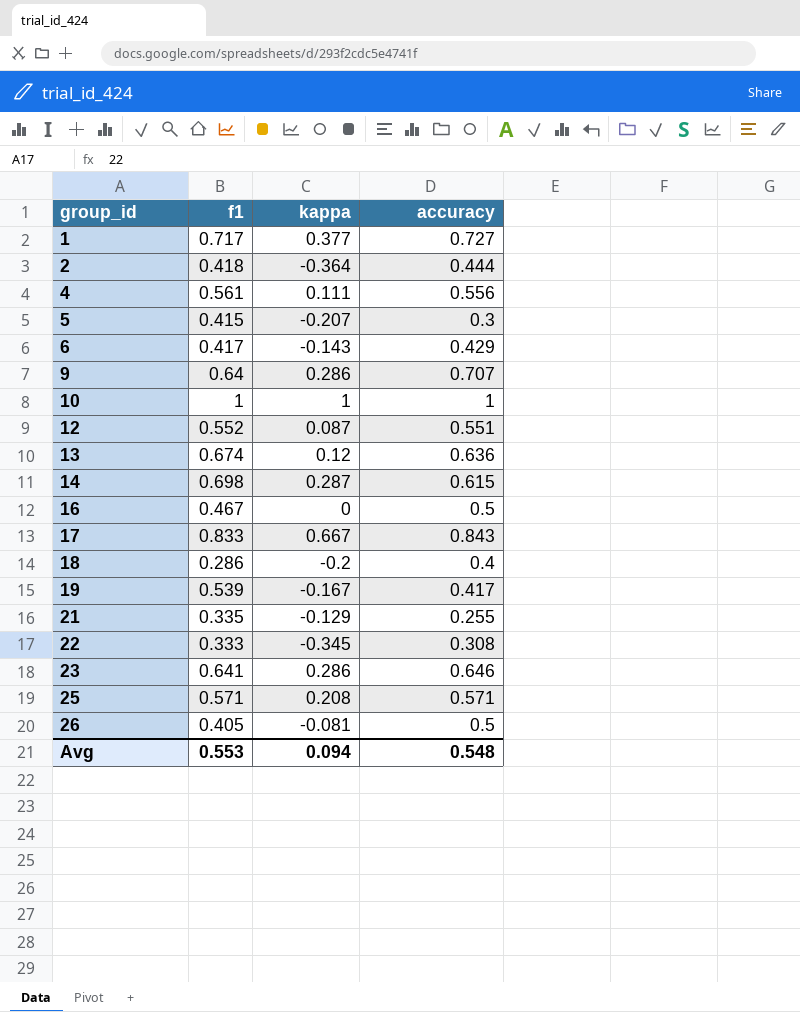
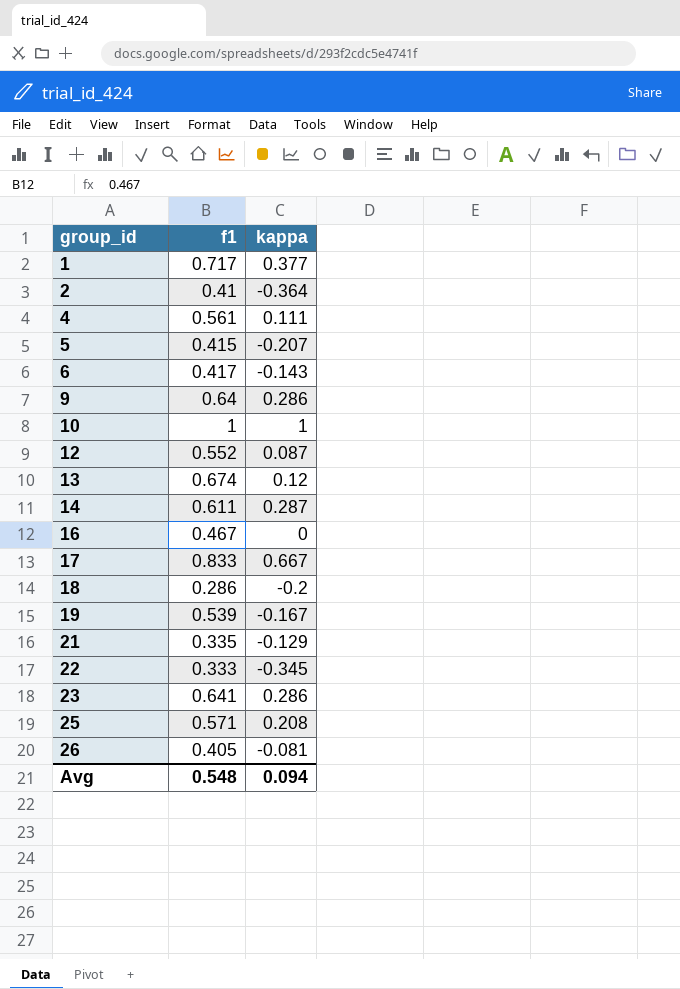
column accuracy | position: 4 -> none
2 | f1: 0.418 -> 0.41
14 | f1: 0.698 -> 0.611
Avg | f1: 0.553 -> 0.548

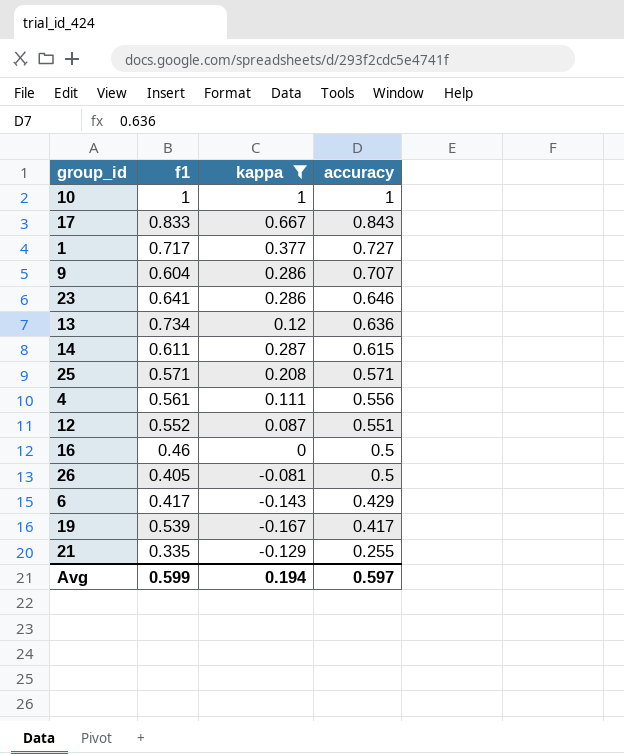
filter: none -> kappa >= -0.167
row order: group_id ascending -> accuracy descending
column accuracy | position: none -> 4
9 | f1: 0.64 -> 0.604
13 | f1: 0.674 -> 0.734
16 | f1: 0.467 -> 0.46
Avg | f1: 0.548 -> 0.599
Avg | kappa: 0.094 -> 0.194

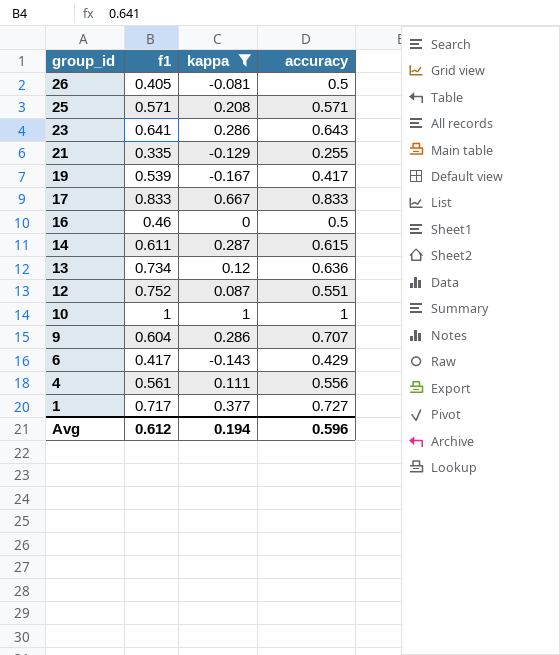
row order: accuracy descending -> group_id descending
23 | accuracy: 0.646 -> 0.643
17 | accuracy: 0.843 -> 0.833
12 | f1: 0.552 -> 0.752
Avg | f1: 0.599 -> 0.612
Avg | accuracy: 0.597 -> 0.596

